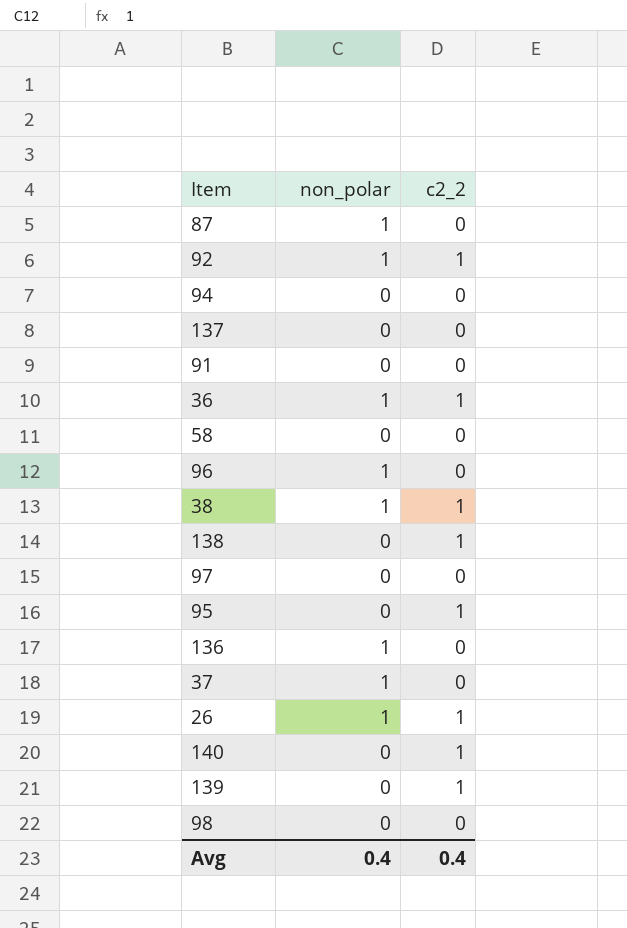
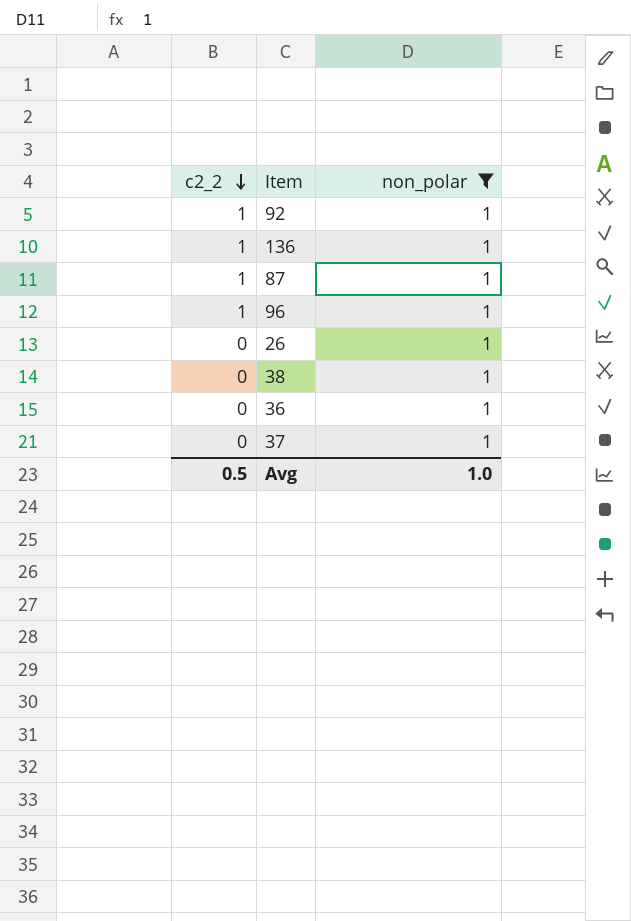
filter: none -> non_polar = 1
row order: none -> c2_2 descending
column c2_2 | position: 3 -> 1
136 | c2_2: 0 -> 1
87 | c2_2: 0 -> 1
96 | c2_2: 0 -> 1
26 | c2_2: 1 -> 0
38 | c2_2: 1 -> 0
36 | c2_2: 1 -> 0
Avg | c2_2: 0.4 -> 0.5
Avg | non_polar: 0.4 -> 1.0

